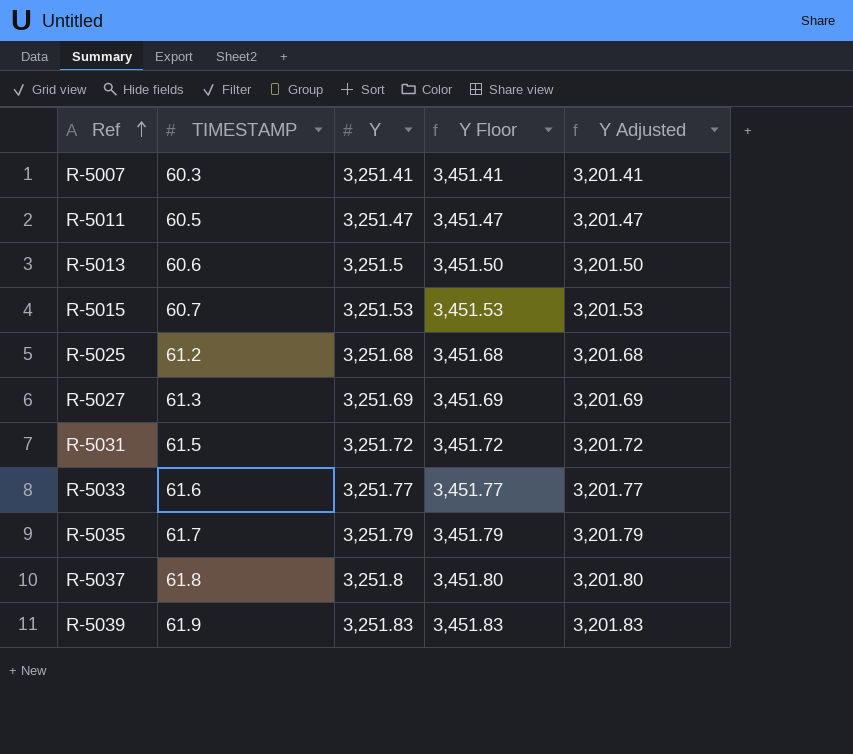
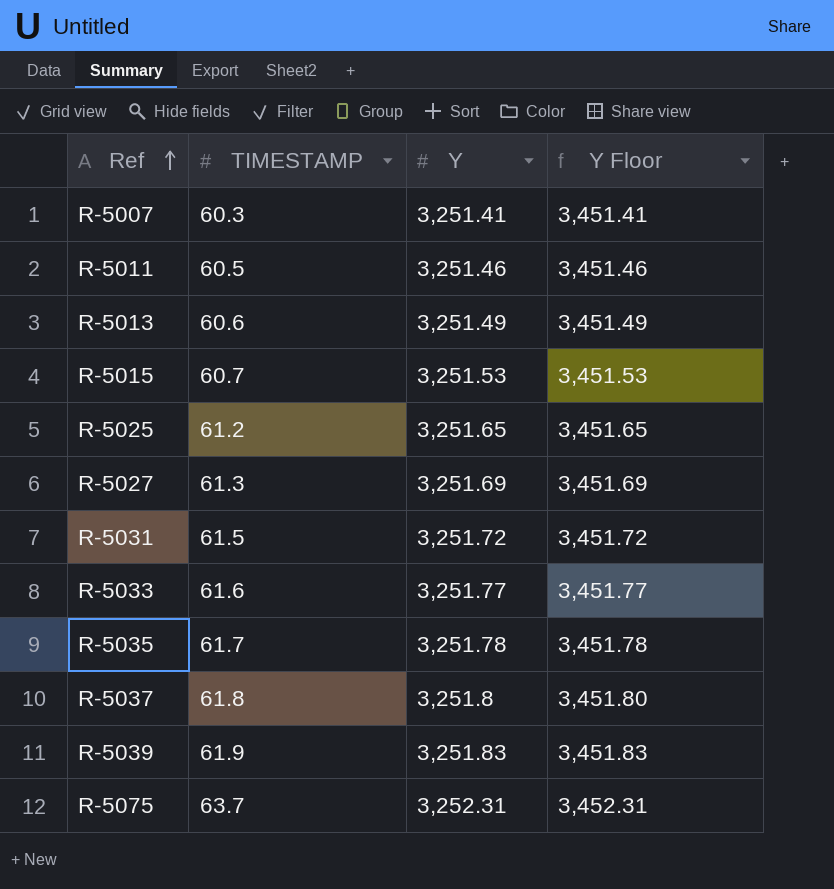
column Y Adjusted | formula: [Y] - 50 -> none
R-5011 | Y: 3,251.47 -> 3,251.46
R-5011 | Y Floor: 3,451.47 -> 3,451.46
R-5013 | Y: 3,251.5 -> 3,251.49
R-5013 | Y Floor: 3,451.50 -> 3,451.49
R-5025 | Y: 3,251.68 -> 3,251.65
R-5025 | Y Floor: 3,451.68 -> 3,451.65
R-5035 | Y: 3,251.79 -> 3,251.78
R-5035 | Y Floor: 3,451.79 -> 3,451.78
row R-5075: none -> 63.7 | 3,252.31 | 3,452.31

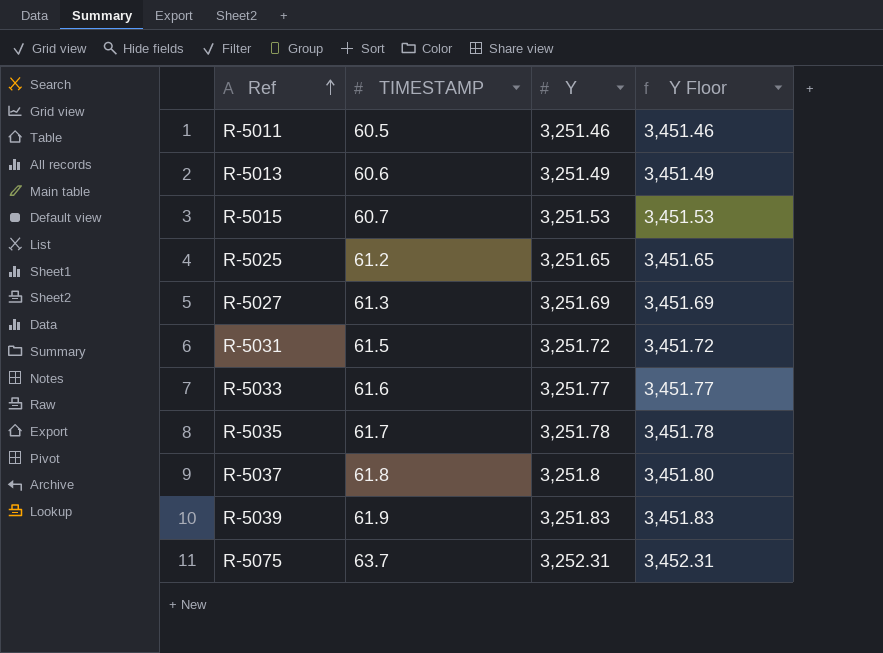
row R-5007: 60.3 | 3,251.41 | 3,451.41 -> none

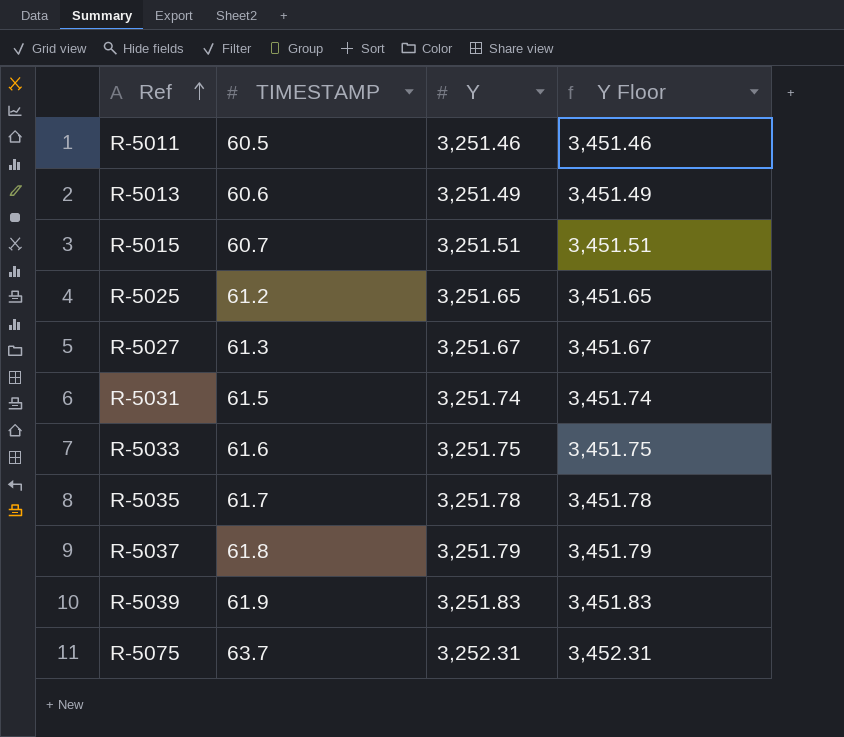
R-5015 | Y: 3,251.53 -> 3,251.51
R-5015 | Y Floor: 3,451.53 -> 3,451.51
R-5027 | Y: 3,251.69 -> 3,251.67
R-5027 | Y Floor: 3,451.69 -> 3,451.67
R-5031 | Y: 3,251.72 -> 3,251.74
R-5031 | Y Floor: 3,451.72 -> 3,451.74
R-5033 | Y: 3,251.77 -> 3,251.75
R-5033 | Y Floor: 3,451.77 -> 3,451.75
R-5037 | Y: 3,251.8 -> 3,251.79
R-5037 | Y Floor: 3,451.80 -> 3,451.79

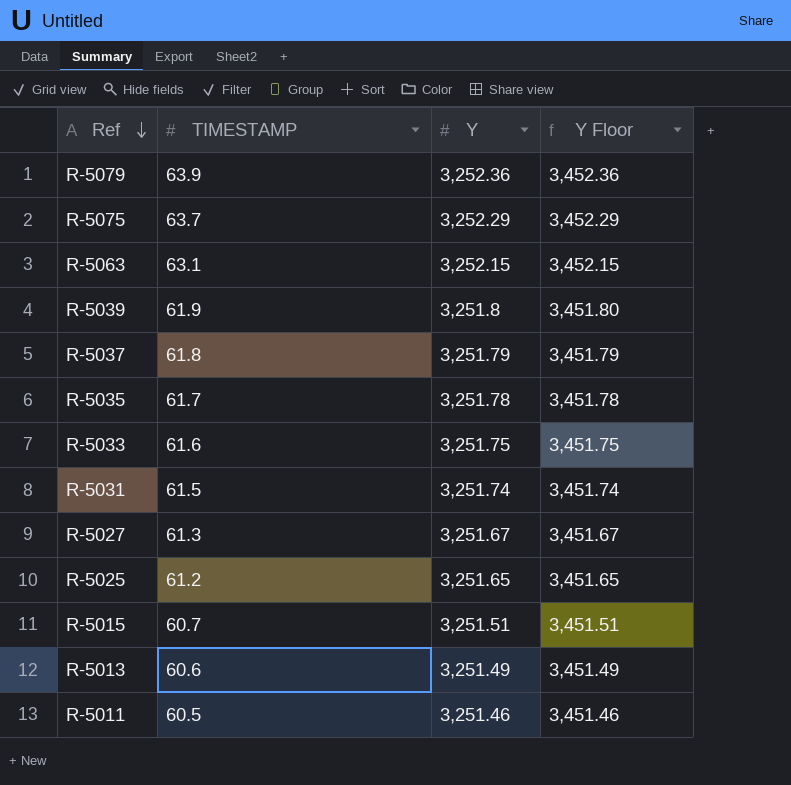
row order: Ref ascending -> Ref descending
row R-5079: none -> 63.9 | 3,252.36 | 3,452.36
R-5075 | Y: 3,252.31 -> 3,252.29
R-5075 | Y Floor: 3,452.31 -> 3,452.29
row R-5063: none -> 63.1 | 3,252.15 | 3,452.15
R-5039 | Y: 3,251.83 -> 3,251.8
R-5039 | Y Floor: 3,451.83 -> 3,451.80

